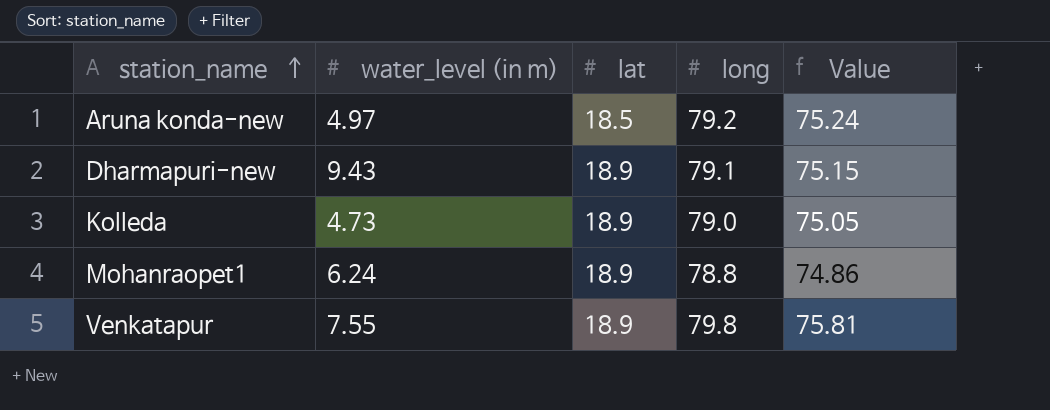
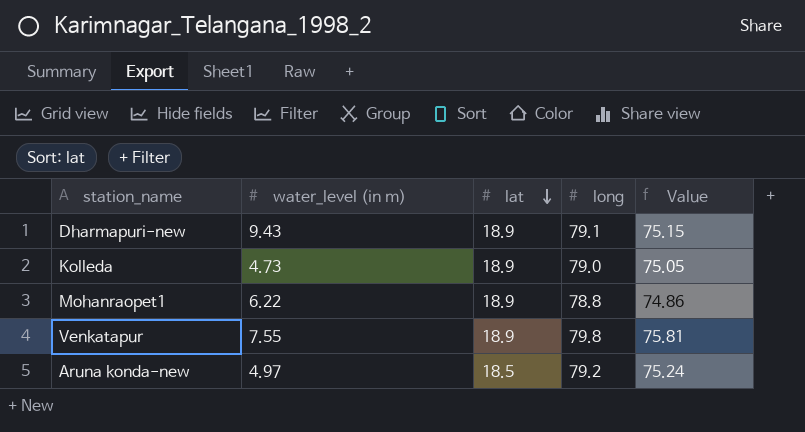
row order: station_name ascending -> lat descending
Mohanraopet1 | water_level (in m): 6.24 -> 6.22

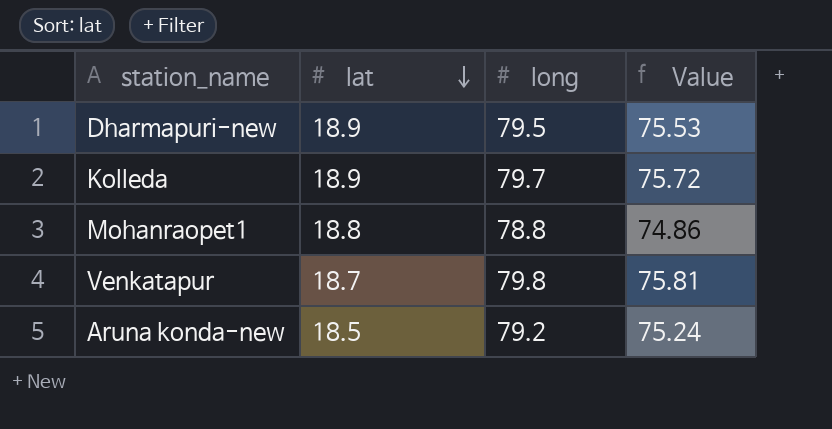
column water_level (in m) | position: 2 -> none
Dharmapuri-new | long: 79.1 -> 79.5
Dharmapuri-new | Value: 75.15 -> 75.53
Kolleda | long: 79.0 -> 79.7
Kolleda | Value: 75.05 -> 75.72
Mohanraopet1 | lat: 18.9 -> 18.8
Venkatapur | lat: 18.9 -> 18.7

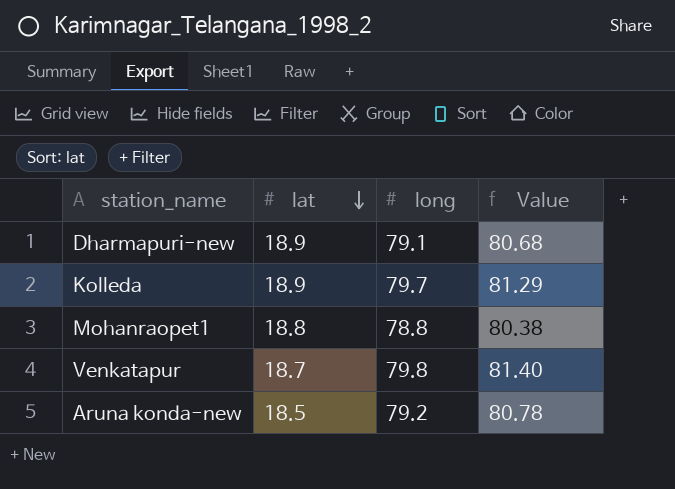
column Value | formula: [long] * 0.95 -> [long] * 1.02
Dharmapuri-new | long: 79.5 -> 79.1

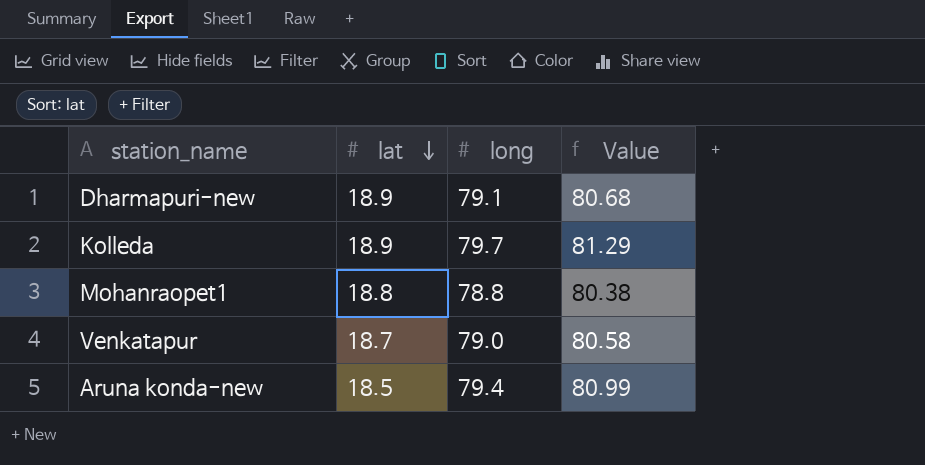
Venkatapur | long: 79.8 -> 79.0
Venkatapur | Value: 81.40 -> 80.58
Aruna konda-new | long: 79.2 -> 79.4
Aruna konda-new | Value: 80.78 -> 80.99

